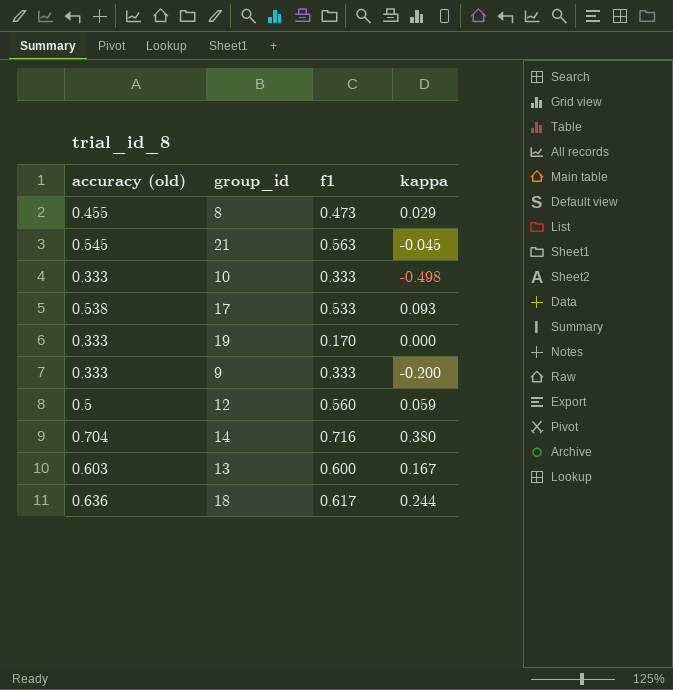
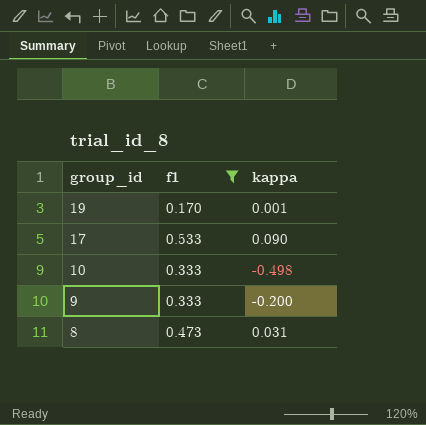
filter: none -> f1 <= 0.533
row order: none -> group_id descending
column accuracy (old) | position: 1 -> none
19 | kappa: 0.000 -> 0.001
17 | kappa: 0.093 -> 0.090
8 | kappa: 0.029 -> 0.031

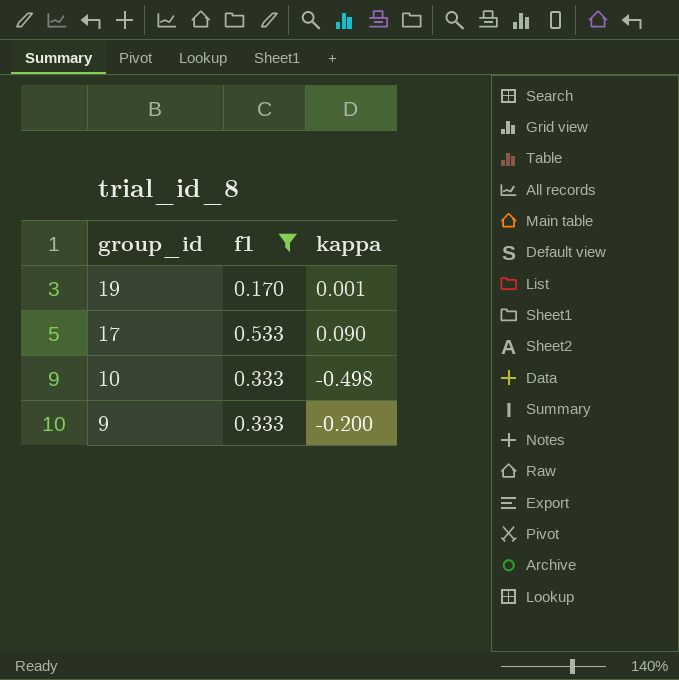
row 8: 0.473 | 0.031 -> none

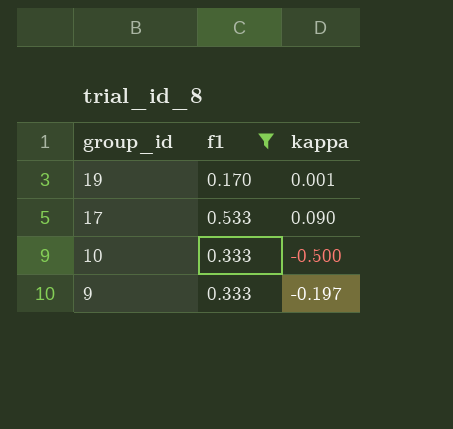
10 | kappa: -0.498 -> -0.500
9 | kappa: -0.200 -> -0.197

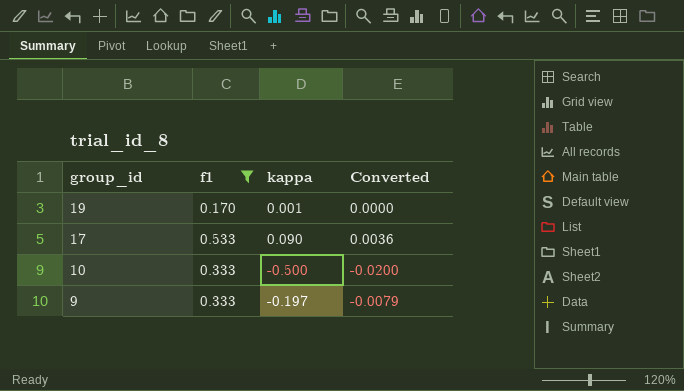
column Converted | formula: none -> [kappa] * 0.04

